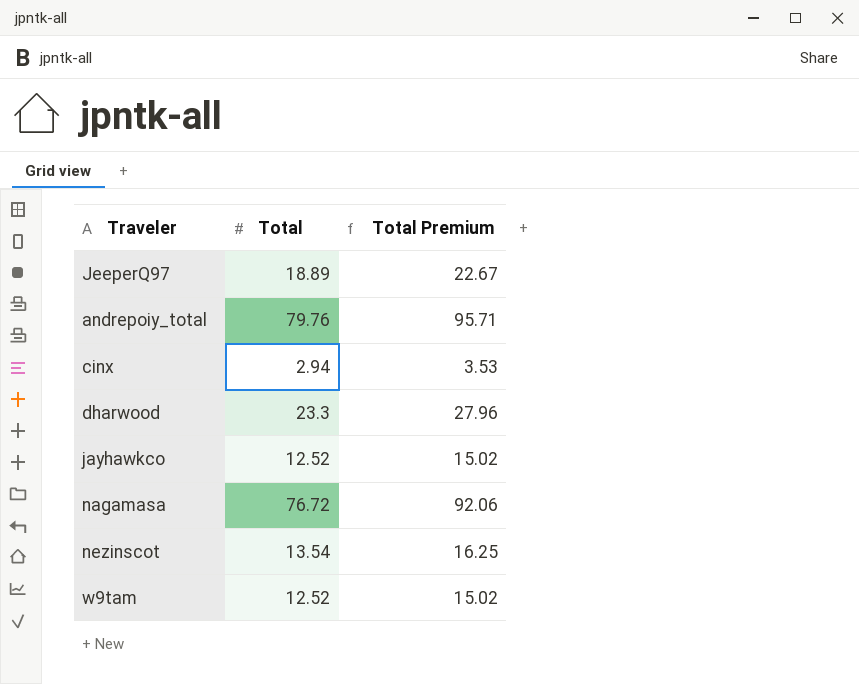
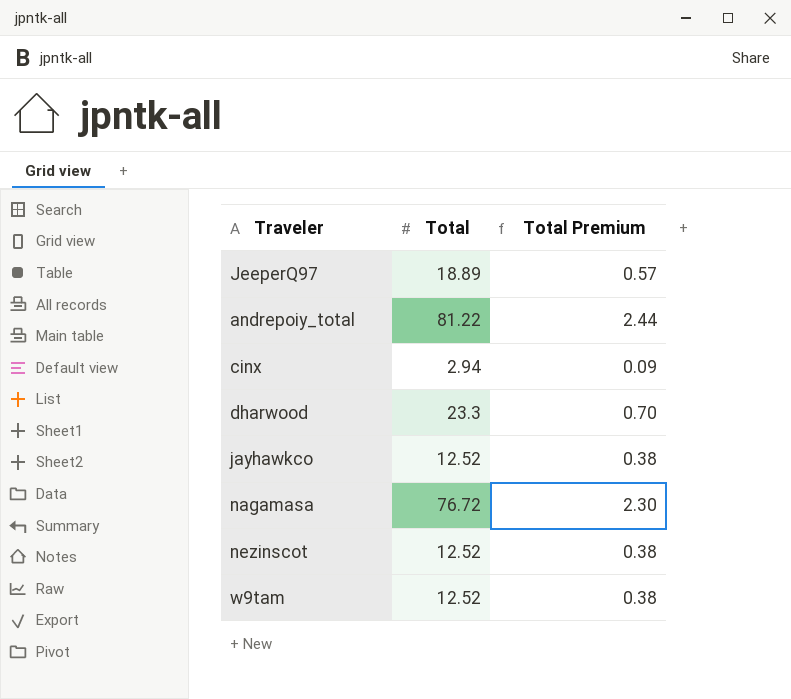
column Total Premium | formula: [Total] * 1.2 -> [Total] * 0.03
andrepoiy_total | Total: 79.76 -> 81.22
nezinscot | Total: 13.54 -> 12.52

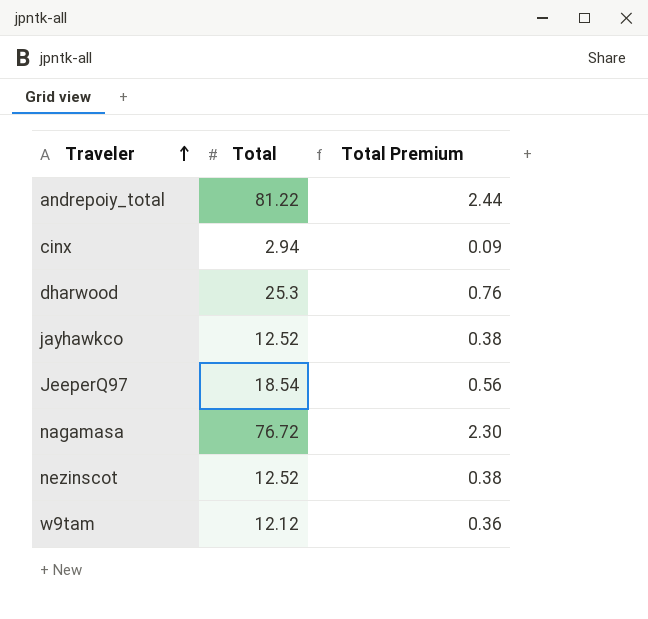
row order: none -> Traveler ascending
dharwood | Total: 23.3 -> 25.3
dharwood | Total Premium: 0.70 -> 0.76
JeeperQ97 | Total: 18.89 -> 18.54
JeeperQ97 | Total Premium: 0.57 -> 0.56
w9tam | Total: 12.52 -> 12.12
w9tam | Total Premium: 0.38 -> 0.36

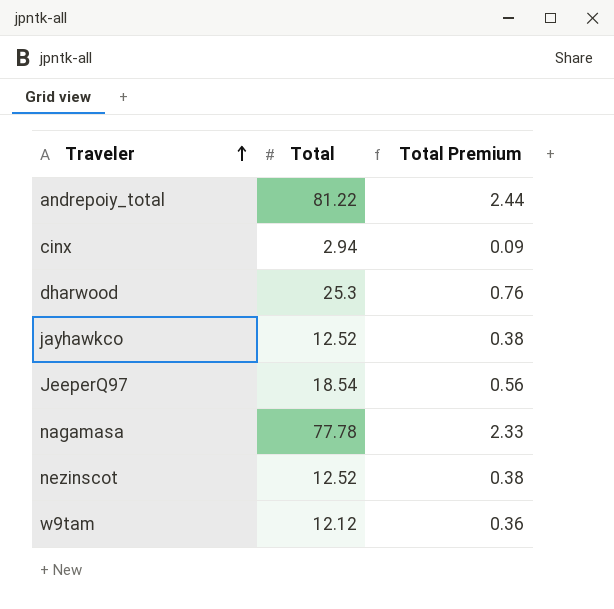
nagamasa | Total: 76.72 -> 77.78
nagamasa | Total Premium: 2.30 -> 2.33

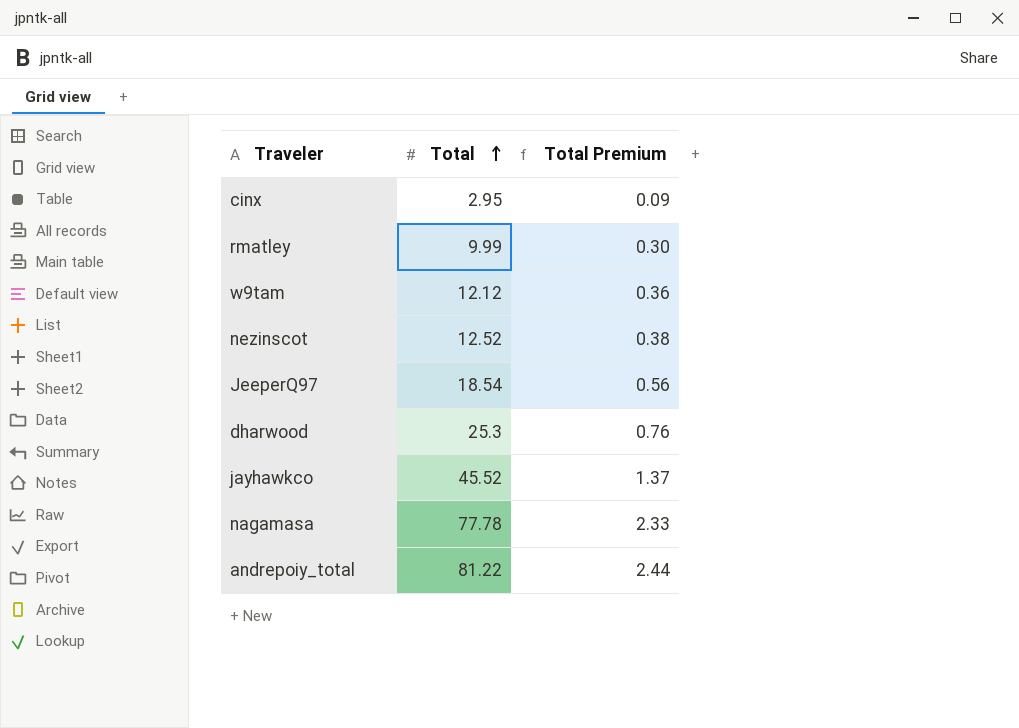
row order: Traveler ascending -> Total ascending
cinx | Total: 2.94 -> 2.95
row rmatley: none -> 9.99 | 0.30
jayhawkco | Total: 12.52 -> 45.52
jayhawkco | Total Premium: 0.38 -> 1.37

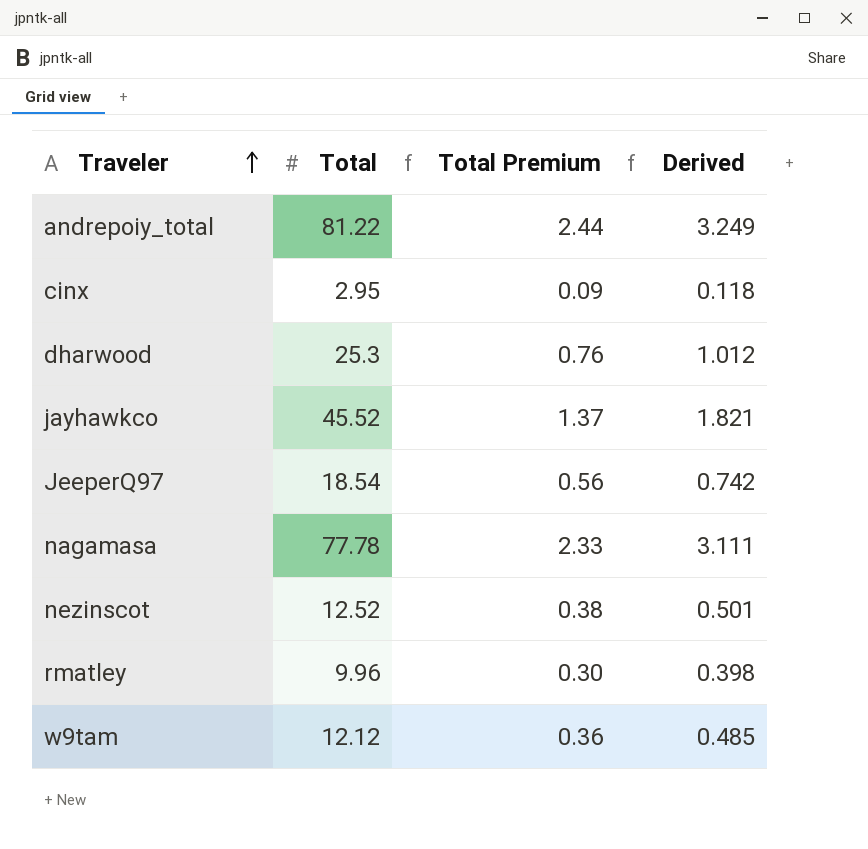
row order: Total ascending -> Traveler ascending
column Derived | formula: none -> [Total] * 0.04
rmatley | Total: 9.99 -> 9.96

